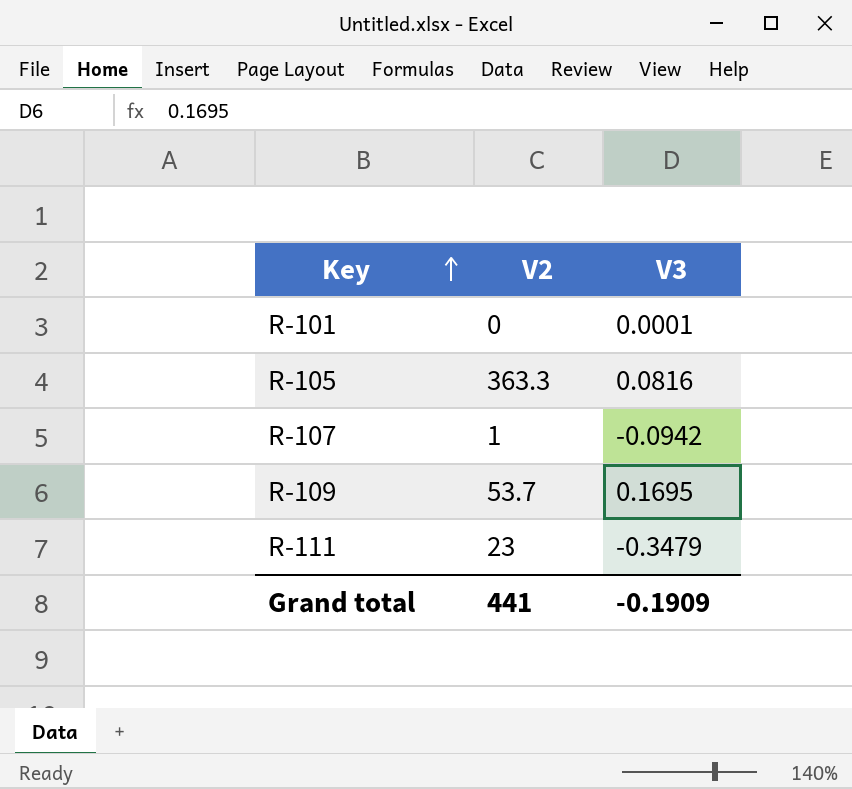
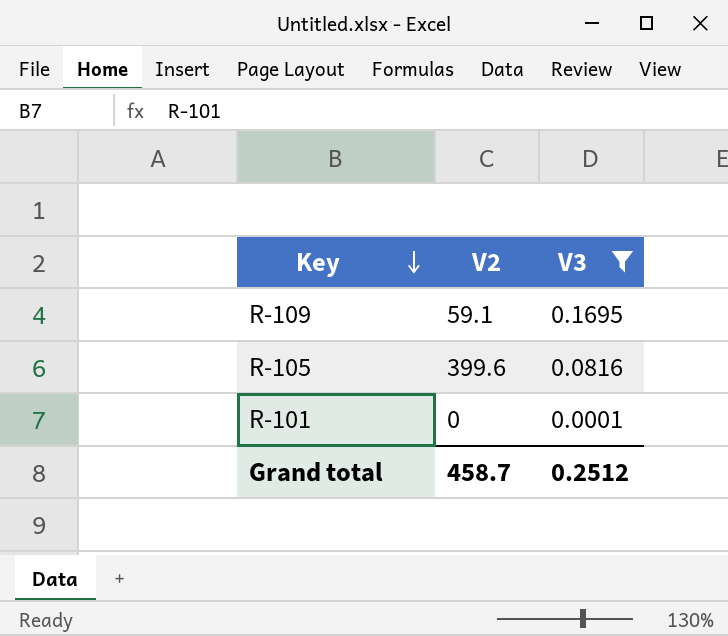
filter: none -> V3 >= 0.0001
row order: Key ascending -> Key descending
R-109 | V2: 53.7 -> 59.1
R-105 | V2: 363.3 -> 399.6
Grand total | V2: 441 -> 458.7
Grand total | V3: -0.1909 -> 0.2512

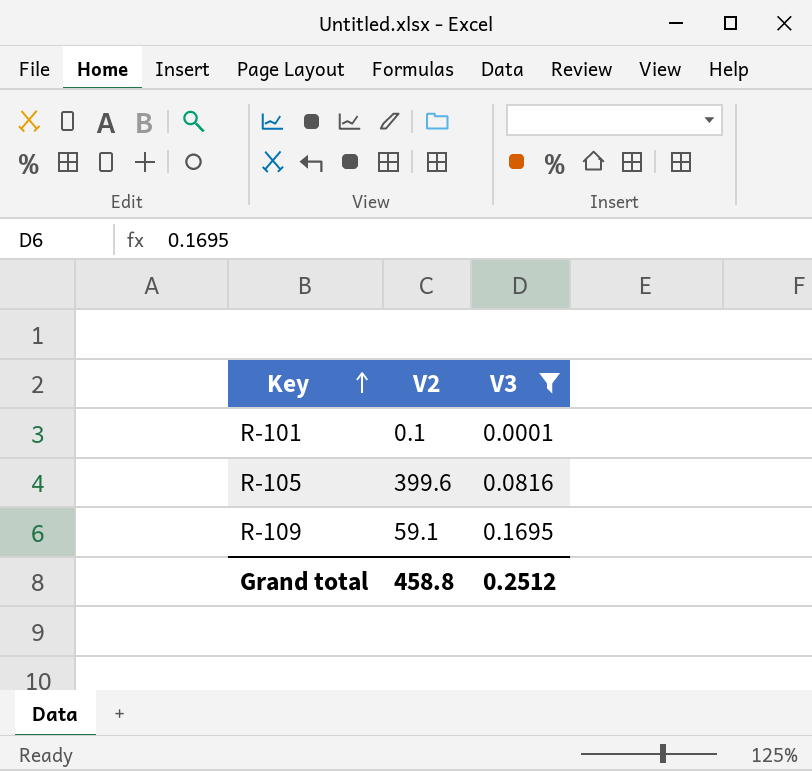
row order: Key descending -> Key ascending
R-101 | V2: 0 -> 0.1
Grand total | V2: 458.7 -> 458.8

